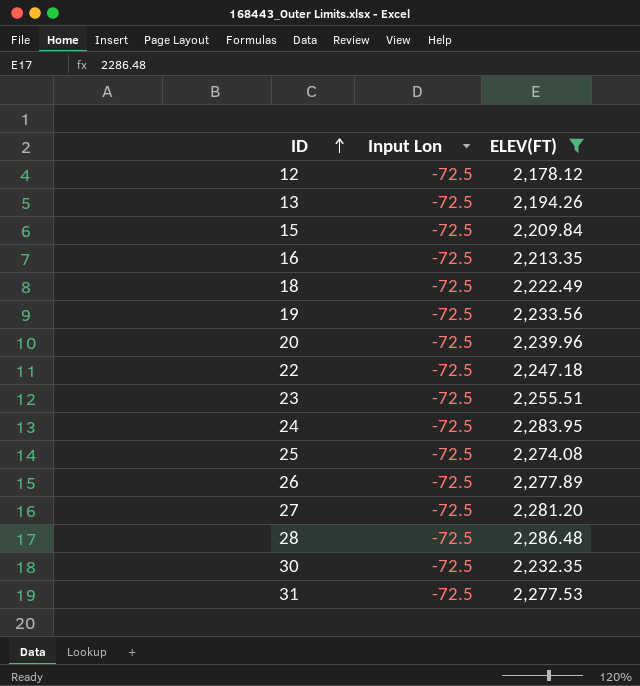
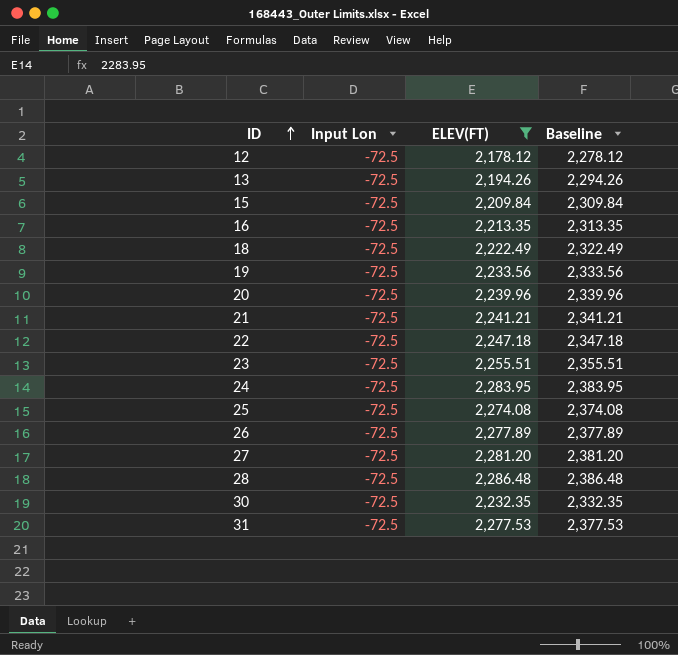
column Baseline | formula: none -> [ELEV(FT)] + 100
row 21: none -> -72.5 | 2,241.21 | 2,341.21

